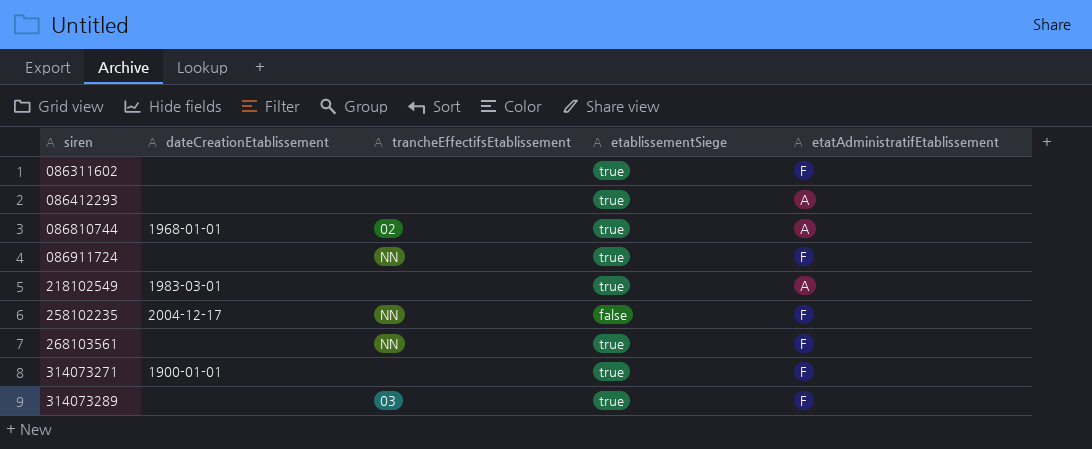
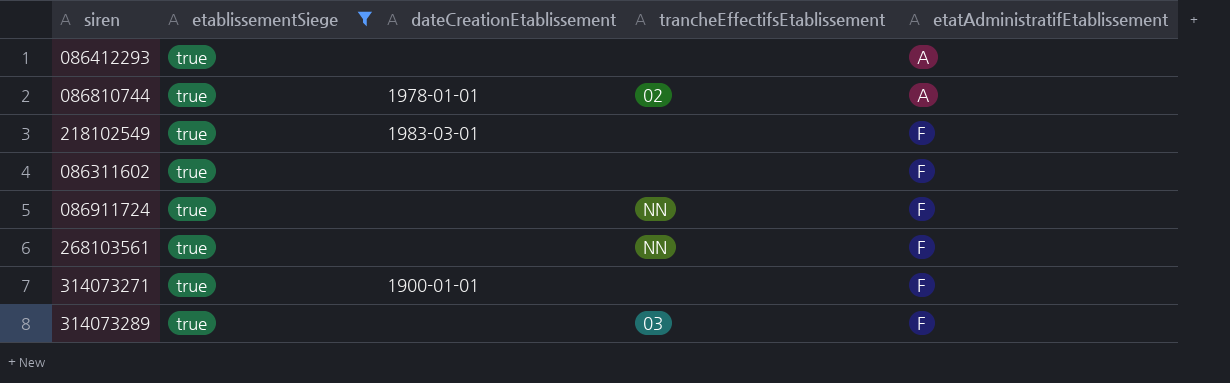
filter: none -> etablissementSiege = true
row order: siren ascending -> etatAdministratifEtablissement ascending
column etablissementSiege | position: 4 -> 2
086810744 | dateCreationEtablissement: 1968-01-01 -> 1978-01-01
218102549 | etatAdministratifEtablissement: A -> F

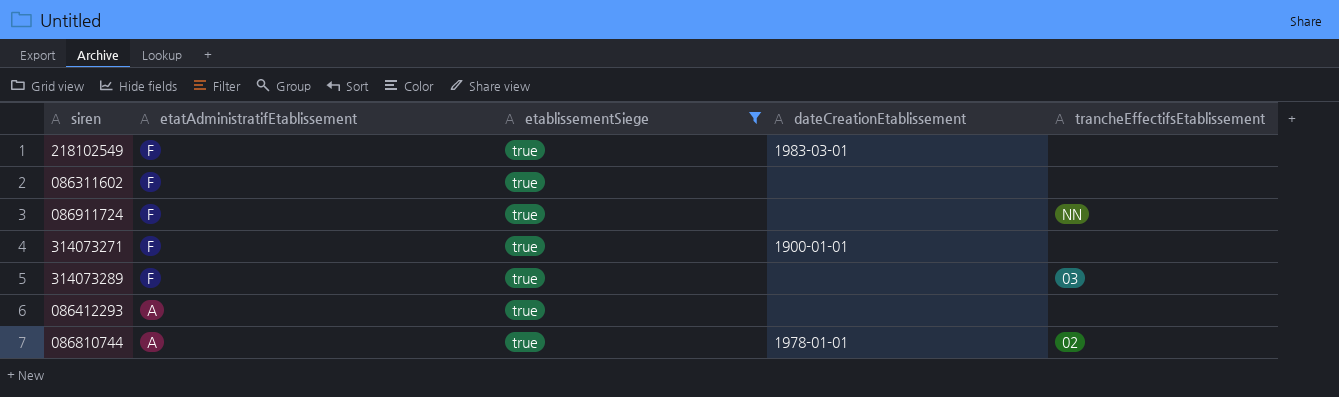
row order: etatAdministratifEtablissement ascending -> etatAdministratifEtablissement descending
column etatAdministratifEtablissement | position: 5 -> 2
row 268103561: true | none | NN | F -> none

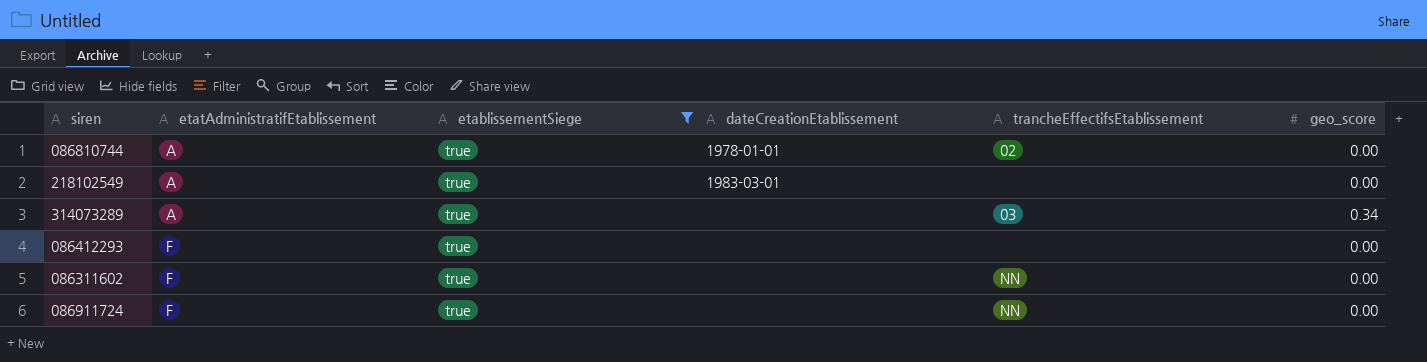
row order: etatAdministratifEtablissement descending -> etatAdministratifEtablissement ascending
column geo_score | position: none -> 6
row 314073271: F | true | 1900-01-01 | none -> none
218102549 | etatAdministratifEtablissement: F -> A
314073289 | etatAdministratifEtablissement: F -> A
086412293 | etatAdministratifEtablissement: A -> F
086311602 | trancheEffectifsEtablissement: none -> NN

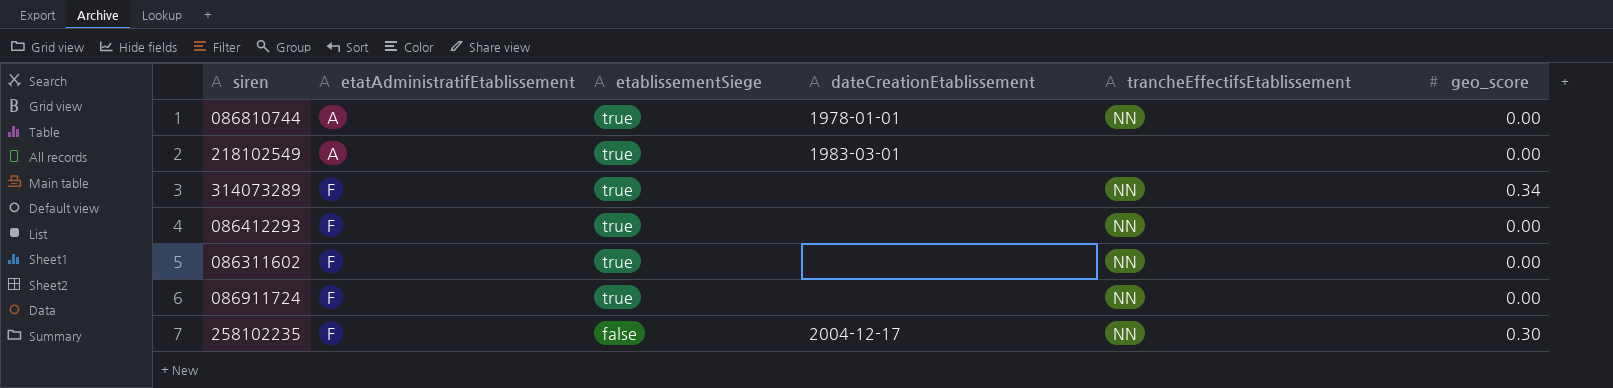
filter: etablissementSiege = true -> none
086810744 | trancheEffectifsEtablissement: 02 -> NN
314073289 | etatAdministratifEtablissement: A -> F
314073289 | trancheEffectifsEtablissement: 03 -> NN
086412293 | trancheEffectifsEtablissement: none -> NN

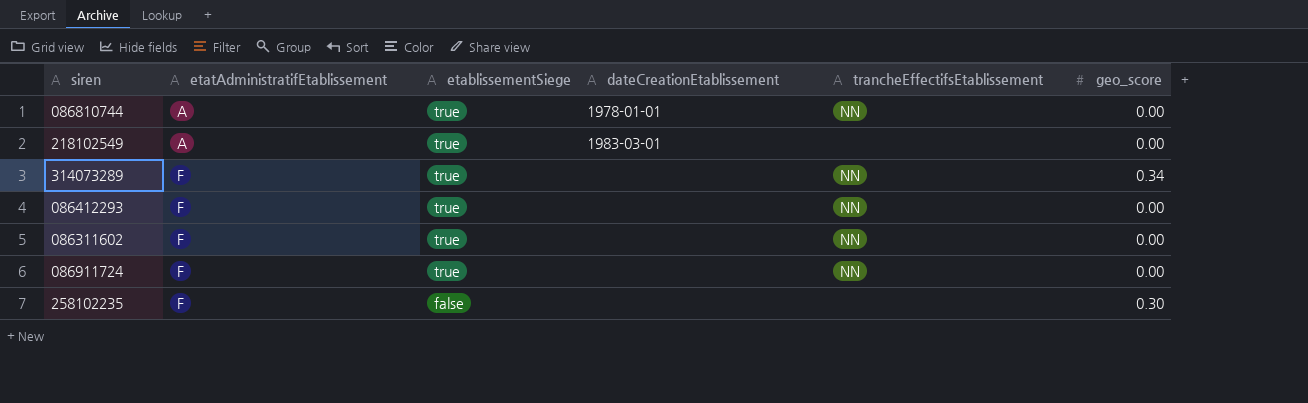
258102235 | dateCreationEtablissement: 2004-12-17 -> none
258102235 | trancheEffectifsEtablissement: NN -> none

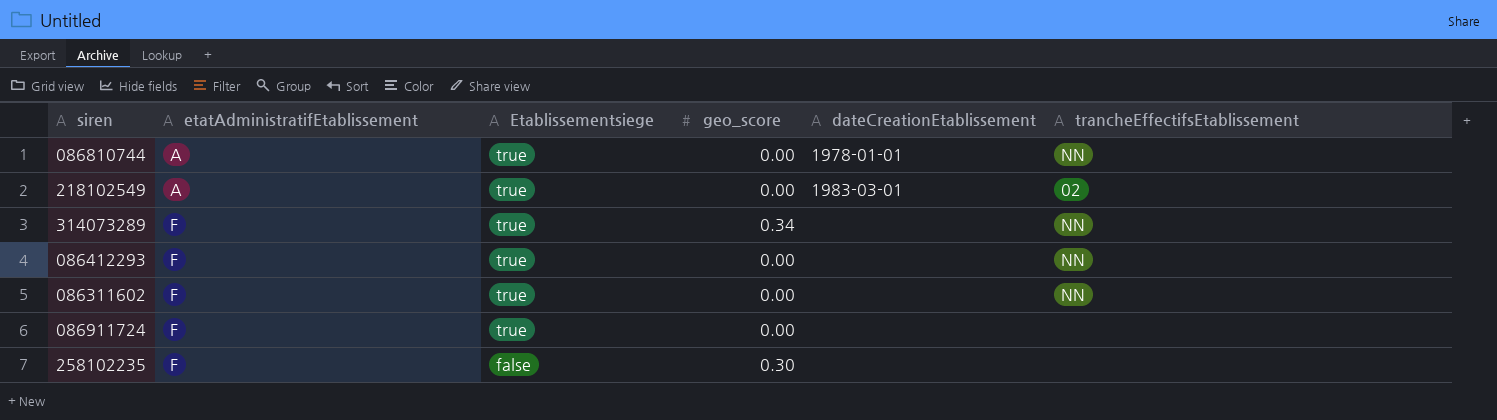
column name: etablissementSiege -> Etablissementsiege
column geo_score | position: 6 -> 4
218102549 | trancheEffectifsEtablissement: none -> 02
086911724 | trancheEffectifsEtablissement: NN -> none

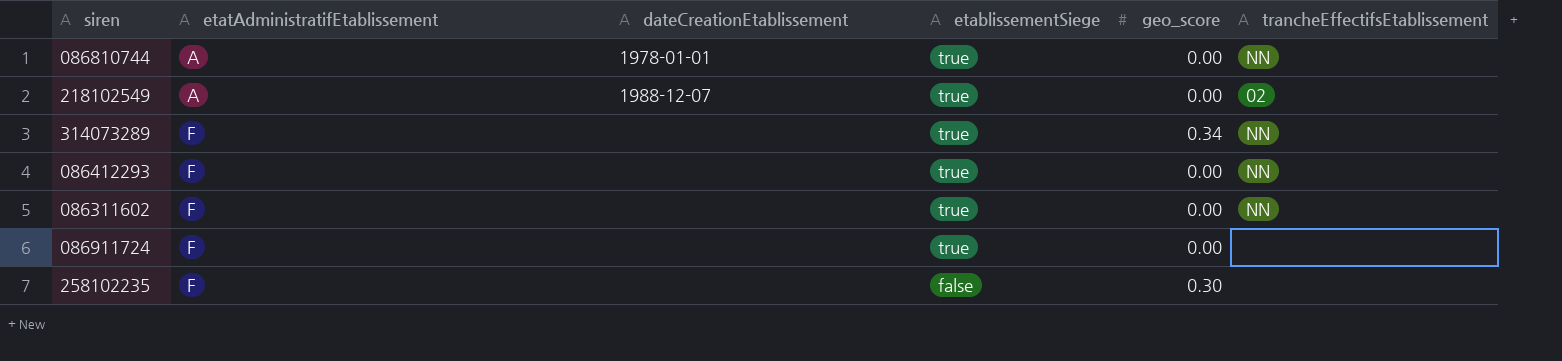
column dateCreationEtablissement | position: 5 -> 3
column name: Etablissementsiege -> etablissementSiege
218102549 | dateCreationEtablissement: 1983-03-01 -> 1988-12-07

